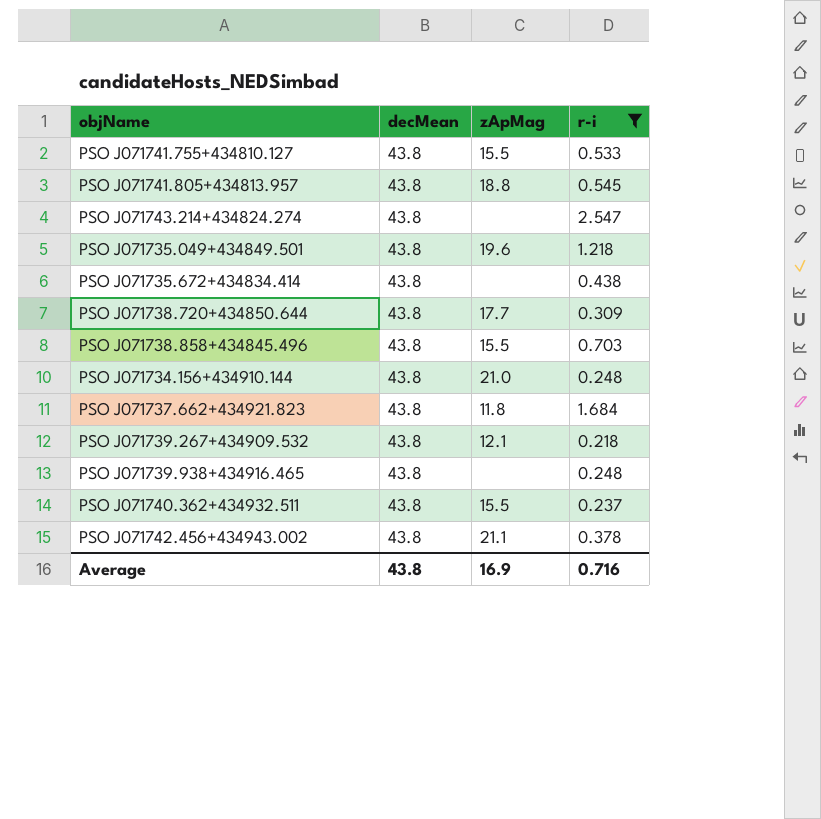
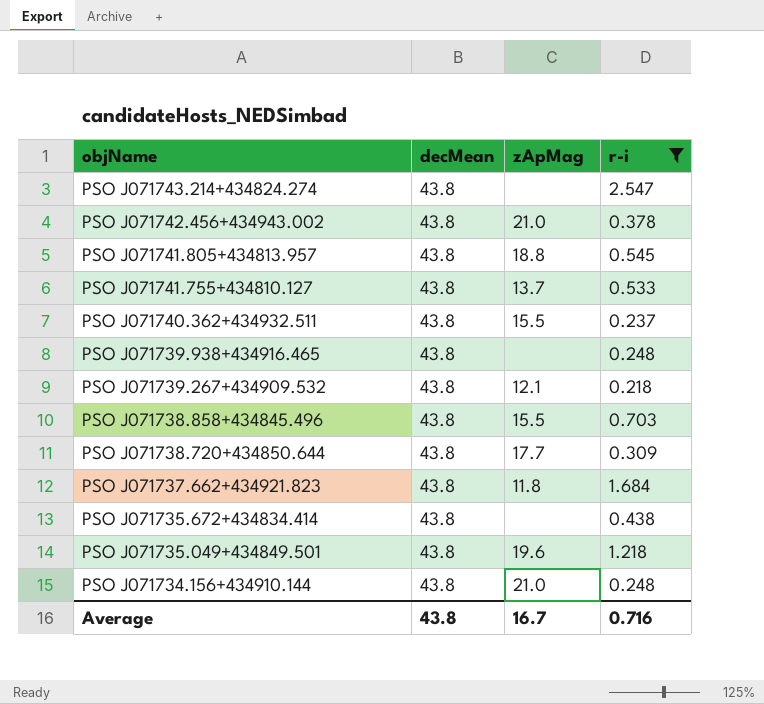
row order: none -> objName descending
PSO J071742.456+434943.002 | zApMag: 21.1 -> 21.0
PSO J071741.755+434810.127 | zApMag: 15.5 -> 13.7
Average | zApMag: 16.9 -> 16.7

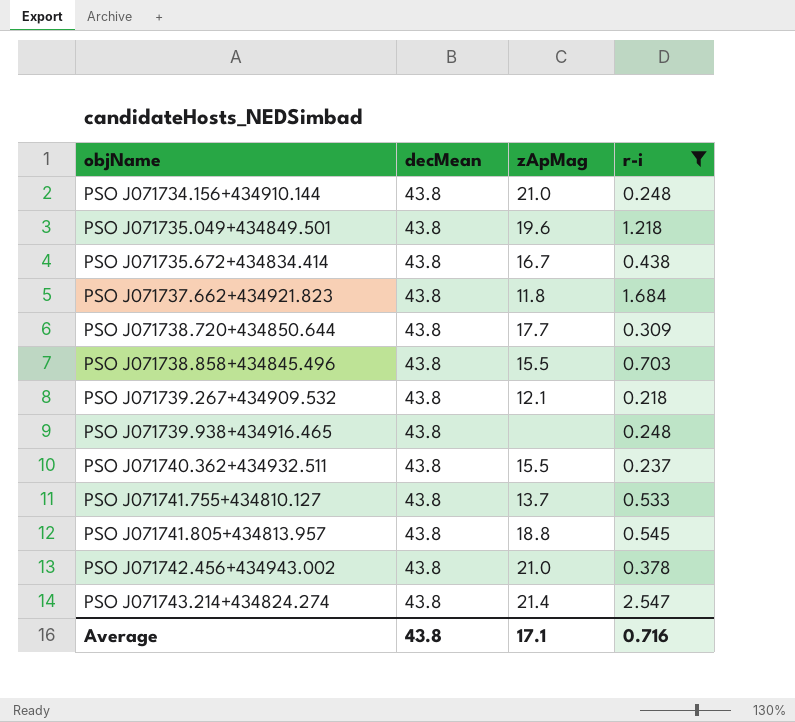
row order: objName descending -> objName ascending
PSO J071735.672+434834.414 | zApMag: none -> 16.7
PSO J071743.214+434824.274 | zApMag: none -> 21.4
Average | zApMag: 16.7 -> 17.1

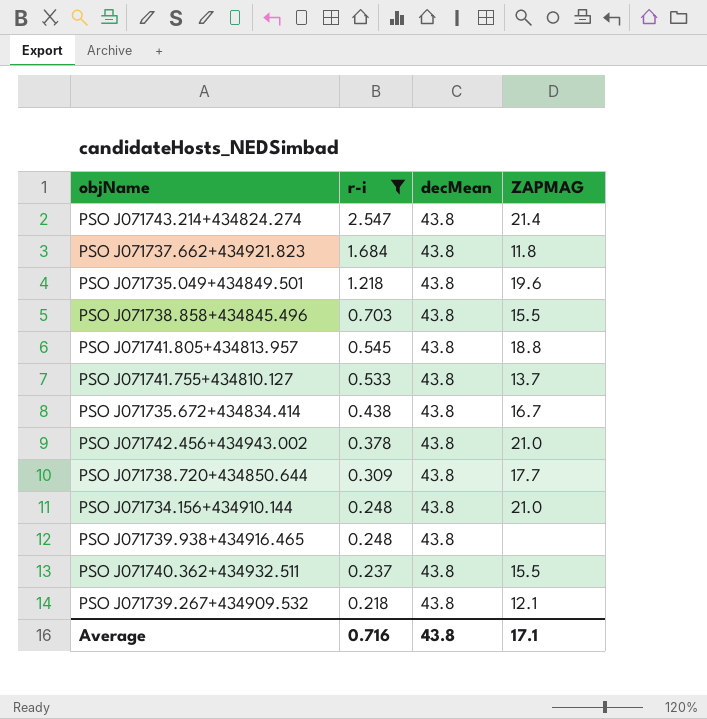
row order: objName ascending -> r-i descending
column r-i | position: 4 -> 2
column name: zApMag -> ZAPMAG

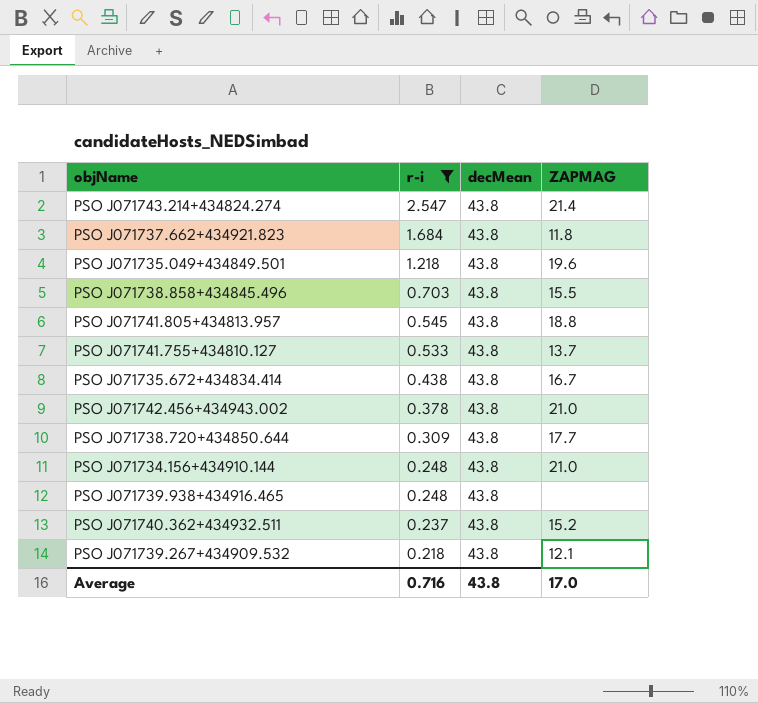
PSO J071740.362+434932.511 | ZAPMAG: 15.5 -> 15.2
Average | ZAPMAG: 17.1 -> 17.0

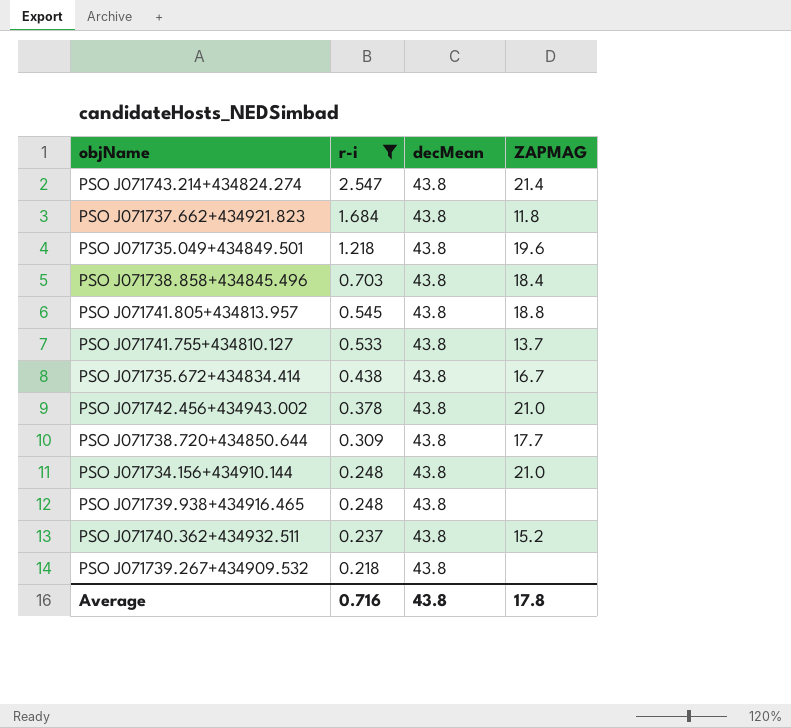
PSO J071738.858+434845.496 | ZAPMAG: 15.5 -> 18.4
PSO J071739.267+434909.532 | ZAPMAG: 12.1 -> none
Average | ZAPMAG: 17.0 -> 17.8

